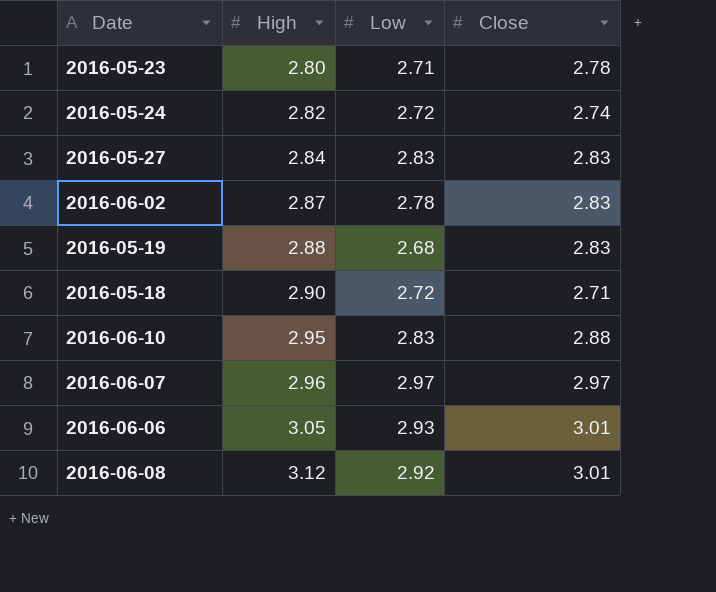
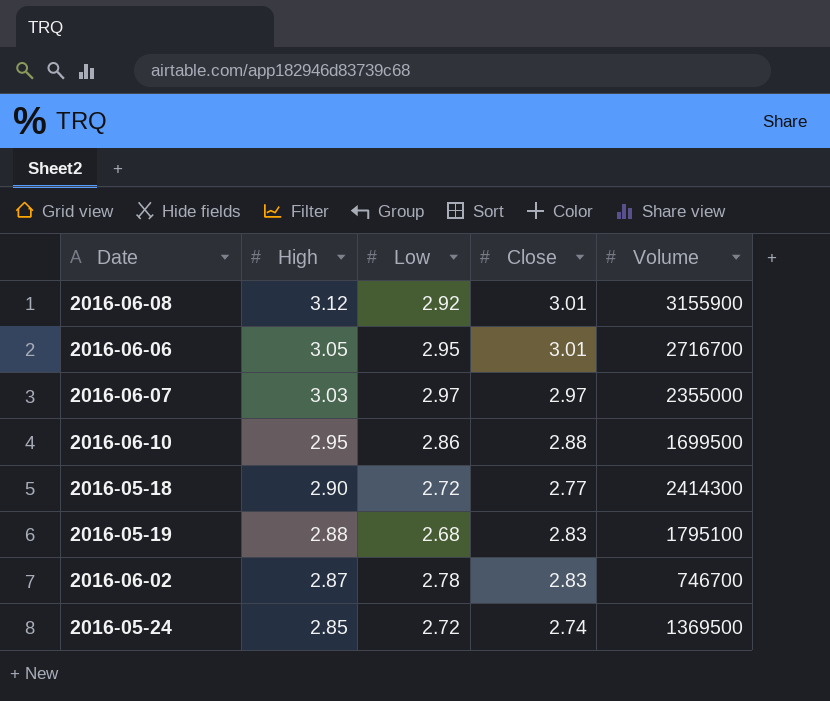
row order: High ascending -> High descending
column Volume | position: none -> 5
row 2016-05-23: 2.80 | 2.71 | 2.78 -> none
row 2016-05-27: 2.84 | 2.83 | 2.83 -> none
2016-06-06 | Low: 2.93 -> 2.95
2016-06-07 | High: 2.96 -> 3.03
2016-06-10 | Low: 2.83 -> 2.86
2016-05-18 | Close: 2.71 -> 2.77
2016-05-24 | High: 2.82 -> 2.85

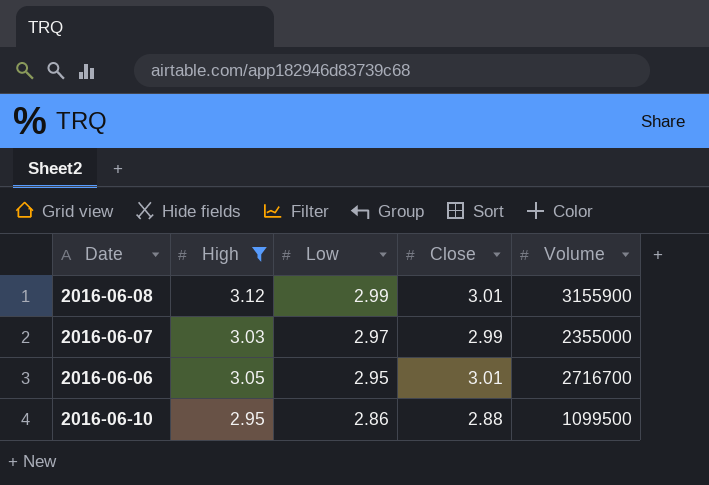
filter: none -> High >= 2.95
row order: High descending -> Low descending
2016-06-08 | Low: 2.92 -> 2.99
2016-06-07 | Close: 2.97 -> 2.99
2016-06-10 | Volume: 1699500 -> 1099500

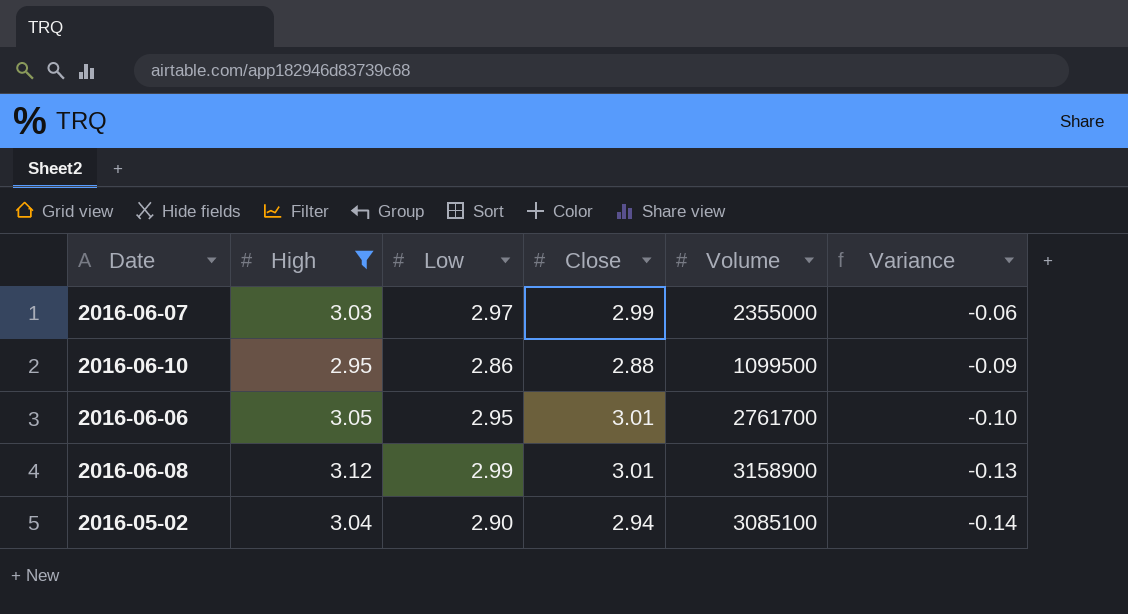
row order: Low descending -> Variance descending
column Variance | formula: none -> [Low] - [High]
2016-06-06 | Volume: 2716700 -> 2761700
2016-06-08 | Volume: 3155900 -> 3158900
row 2016-05-02: none -> 3.04 | 2.90 | 2.94 | 3085100 | -0.14

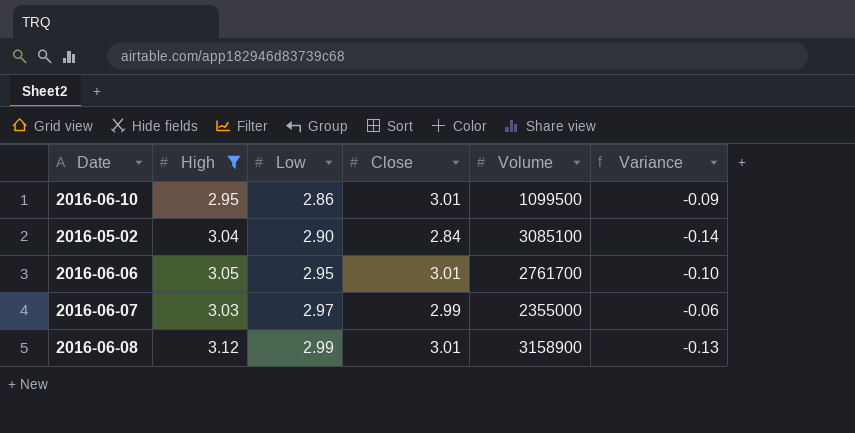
row order: Variance descending -> Low ascending
2016-06-10 | Close: 2.88 -> 3.01
2016-05-02 | Close: 2.94 -> 2.84

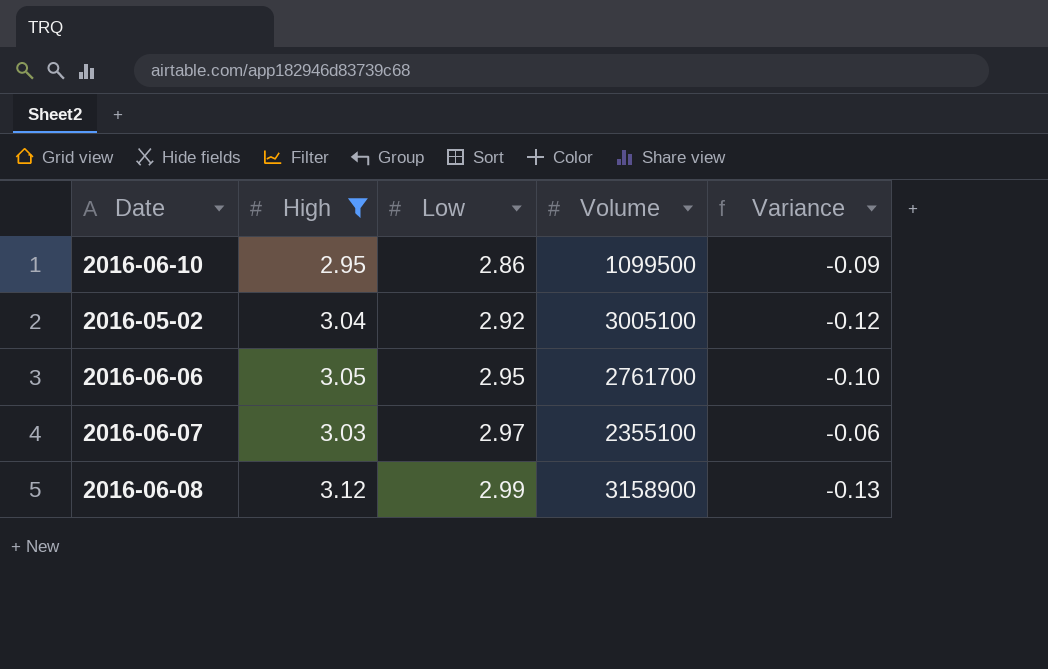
column Close | position: 4 -> none
2016-05-02 | Low: 2.90 -> 2.92
2016-05-02 | Volume: 3085100 -> 3005100
2016-05-02 | Variance: -0.14 -> -0.12
2016-06-07 | Volume: 2355000 -> 2355100

